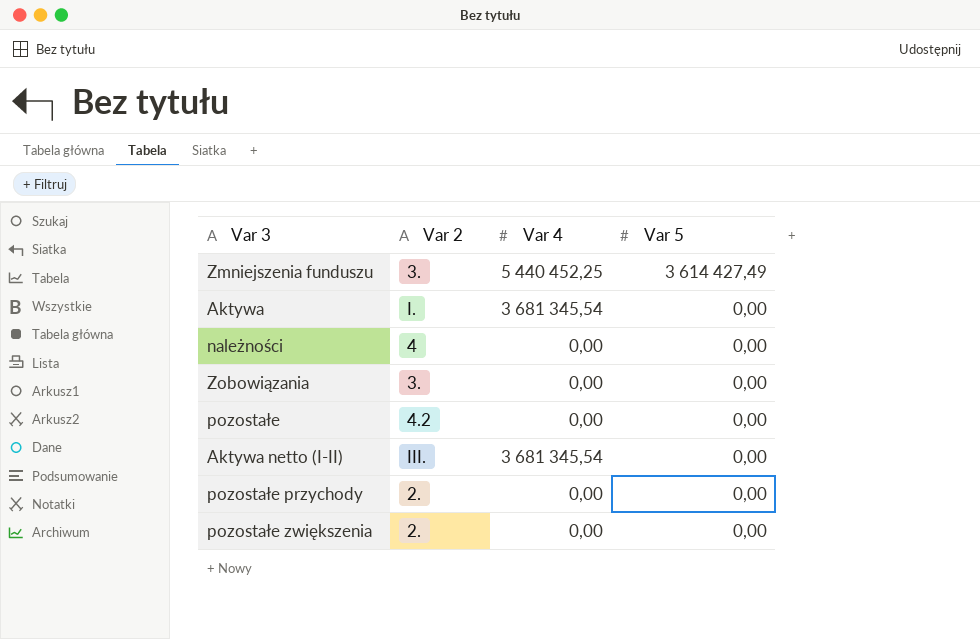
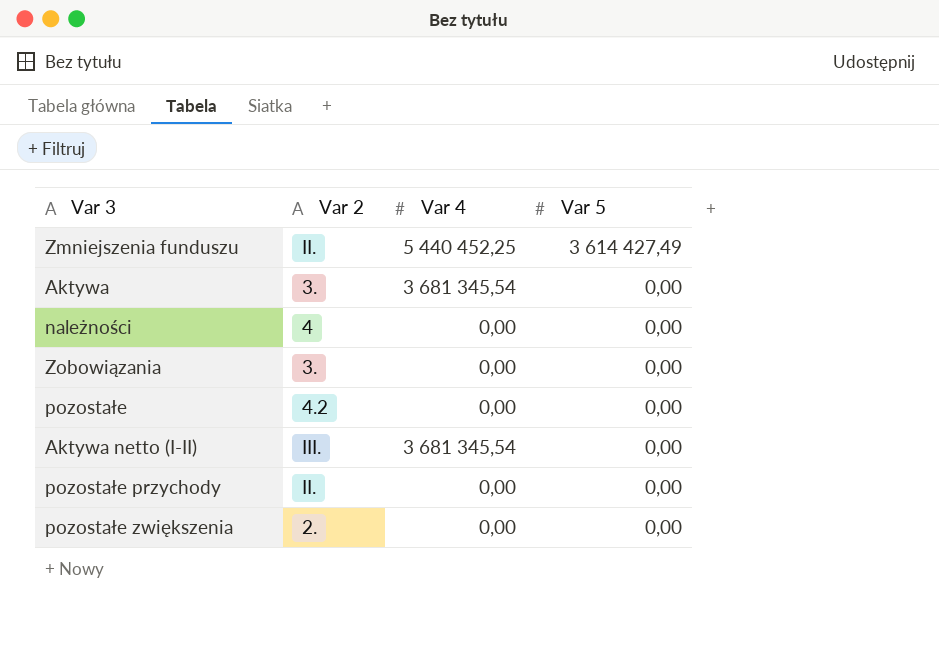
Zmniejszenia funduszu | Var 2: 3. -> II.
Aktywa | Var 2: I. -> 3.
pozostałe przychody | Var 2: 2. -> II.

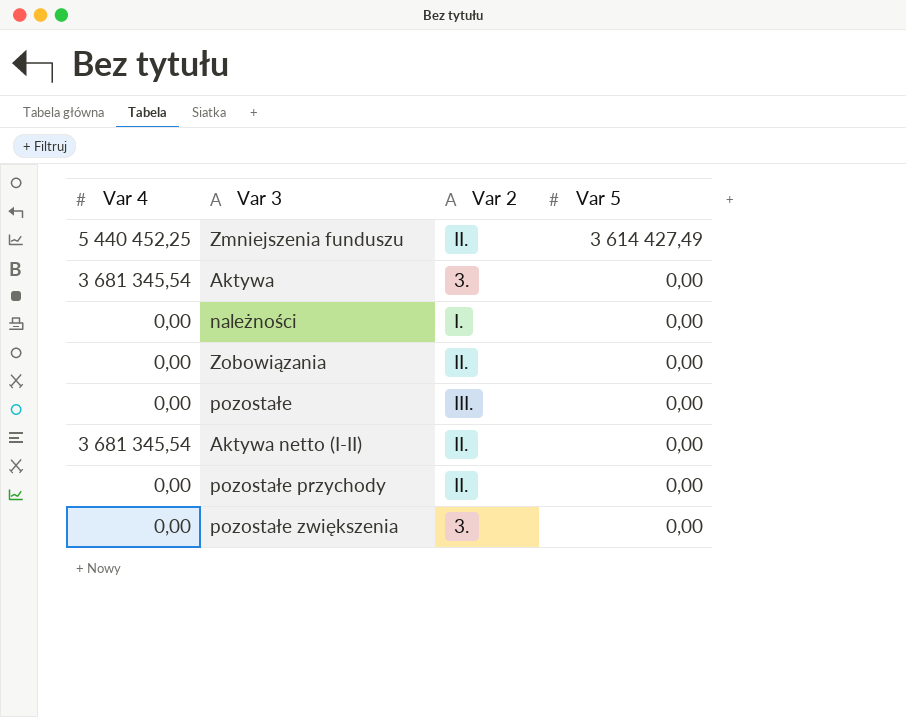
column Var 4 | position: 3 -> 1
należności | Var 2: 4 -> I.
Zobowiązania | Var 2: 3. -> II.
pozostałe | Var 2: 4.2 -> III.
Aktywa netto (I-II) | Var 2: III. -> II.
pozostałe zwiększenia | Var 2: 2. -> 3.

